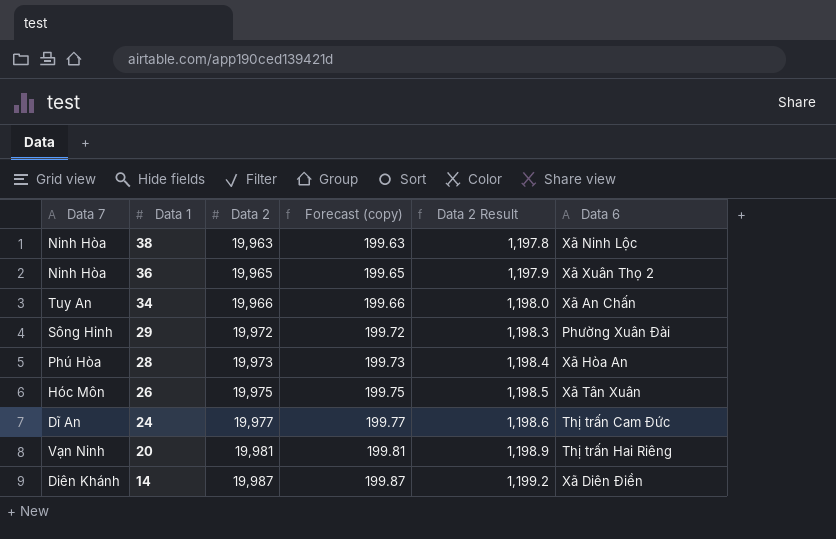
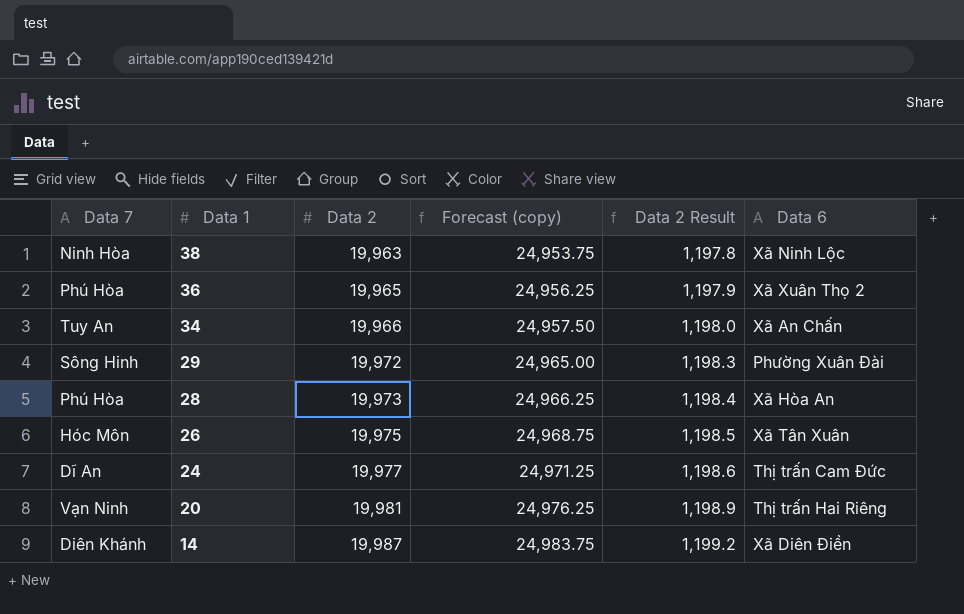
column Forecast (copy) | formula: [Data 2] * 0.01 -> [Data 2] * 1.25
36 | Data 7: Ninh Hòa -> Phú Hòa

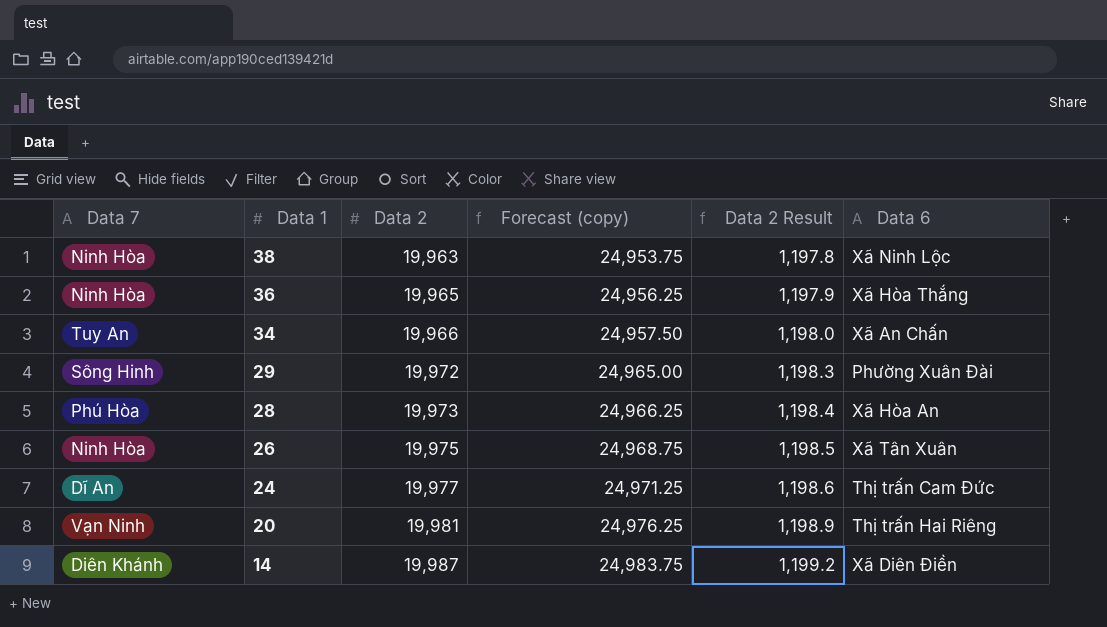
36 | Data 7: Phú Hòa -> Ninh Hòa
36 | Data 6: Xã Xuân Thọ 2 -> Xã Hòa Thắng
26 | Data 7: Hóc Môn -> Ninh Hòa

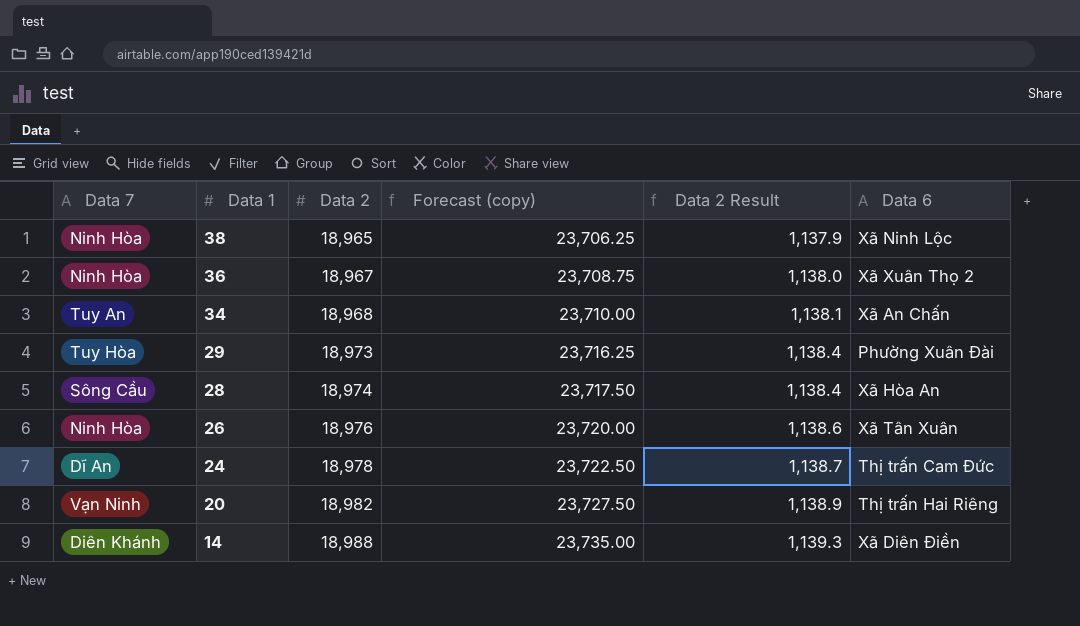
38 | Data 2: 19,963 -> 18,965
38 | Forecast (copy): 24,953.75 -> 23,706.25
38 | Data 2 Result: 1,197.8 -> 1,137.9
36 | Data 2: 19,965 -> 18,967
36 | Forecast (copy): 24,956.25 -> 23,708.75
36 | Data 2 Result: 1,197.9 -> 1,138.0
36 | Data 6: Xã Hòa Thắng -> Xã Xuân Thọ 2
34 | Data 2: 19,966 -> 18,968
34 | Forecast (copy): 24,957.50 -> 23,710.00
34 | Data 2 Result: 1,198.0 -> 1,138.1
29 | Data 7: Sông Hinh -> Tuy Hòa
29 | Data 2: 19,972 -> 18,973
29 | Forecast (copy): 24,965.00 -> 23,716.25
29 | Data 2 Result: 1,198.3 -> 1,138.4
28 | Data 7: Phú Hòa -> Sông Cầu
28 | Data 2: 19,973 -> 18,974
28 | Forecast (copy): 24,966.25 -> 23,717.50
28 | Data 2 Result: 1,198.4 -> 1,138.4
26 | Data 2: 19,975 -> 18,976
26 | Forecast (copy): 24,968.75 -> 23,720.00
26 | Data 2 Result: 1,198.5 -> 1,138.6
24 | Data 2: 19,977 -> 18,978
24 | Forecast (copy): 24,971.25 -> 23,722.50
24 | Data 2 Result: 1,198.6 -> 1,138.7
20 | Data 2: 19,981 -> 18,982
20 | Forecast (copy): 24,976.25 -> 23,727.50
20 | Data 2 Result: 1,198.9 -> 1,138.9
14 | Data 2: 19,987 -> 18,988
14 | Forecast (copy): 24,983.75 -> 23,735.00
14 | Data 2 Result: 1,199.2 -> 1,139.3

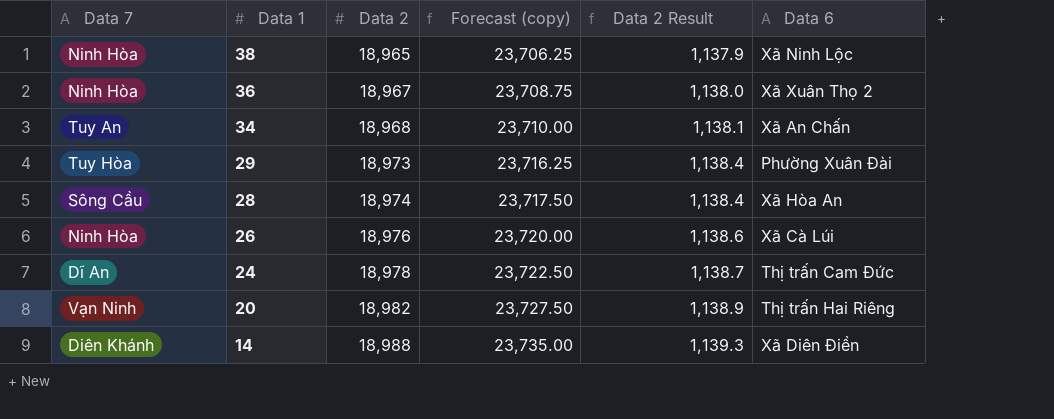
26 | Data 6: Xã Tân Xuân -> Xã Cà Lúi

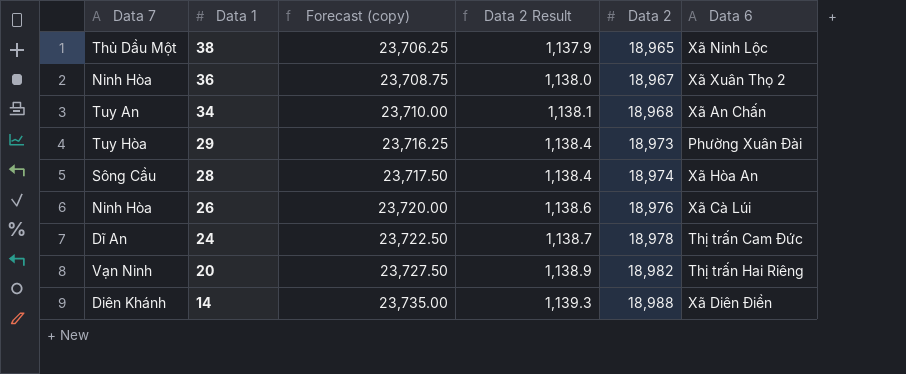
column Data 2 | position: 3 -> 5
38 | Data 7: Ninh Hòa -> Thủ Dầu Một

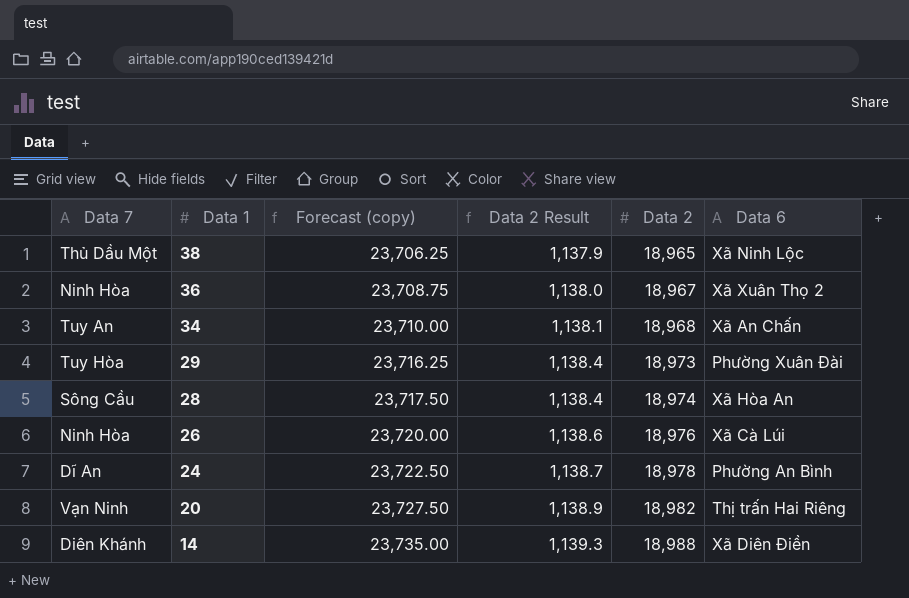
24 | Data 6: Thị trấn Cam Đức -> Phường An Bình

